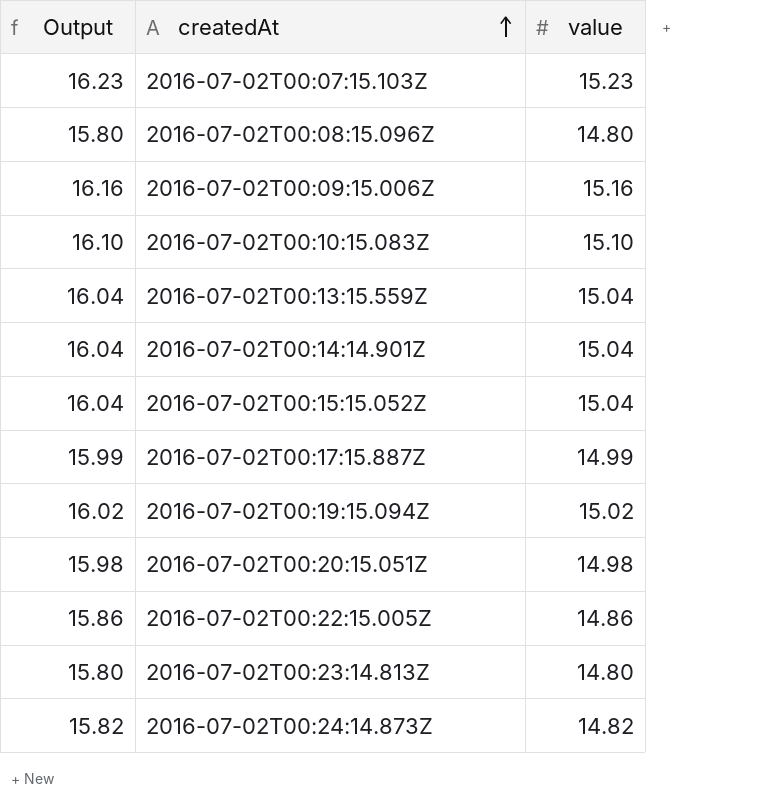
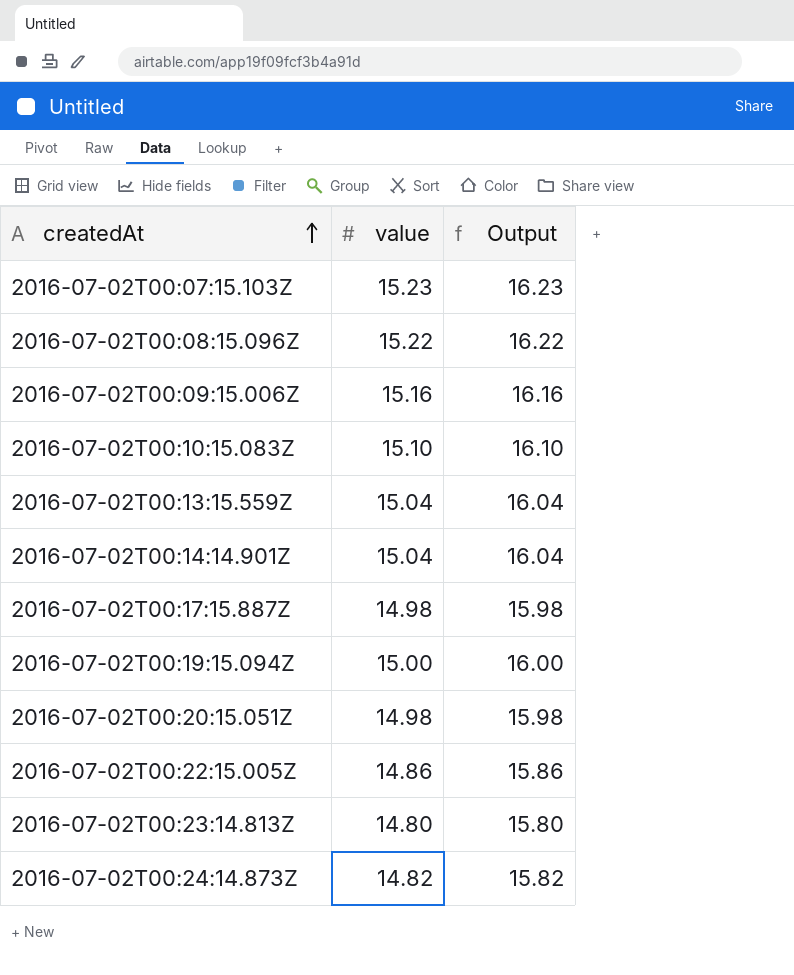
column Output | position: 1 -> 3
row 2016-07-02T00:15:15.052Z: 16.04 | 15.04 -> none
2016-07-02T00:08:15.096Z | value: 14.80 -> 15.22
2016-07-02T00:08:15.096Z | Output: 15.80 -> 16.22
2016-07-02T00:17:15.887Z | value: 14.99 -> 14.98
2016-07-02T00:17:15.887Z | Output: 15.99 -> 15.98
2016-07-02T00:19:15.094Z | value: 15.02 -> 15.00
2016-07-02T00:19:15.094Z | Output: 16.02 -> 16.00

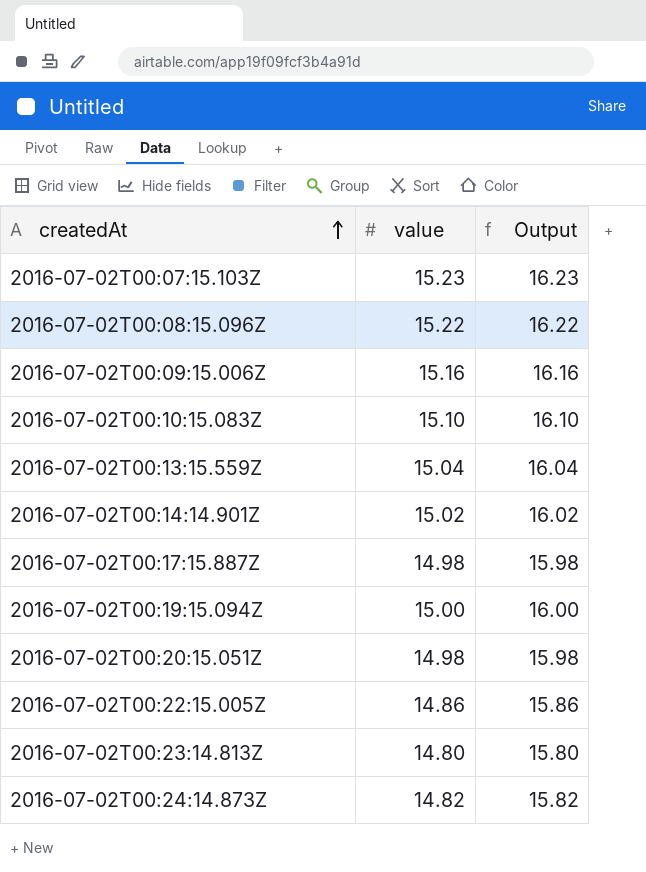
2016-07-02T00:14:14.901Z | value: 15.04 -> 15.02
2016-07-02T00:14:14.901Z | Output: 16.04 -> 16.02

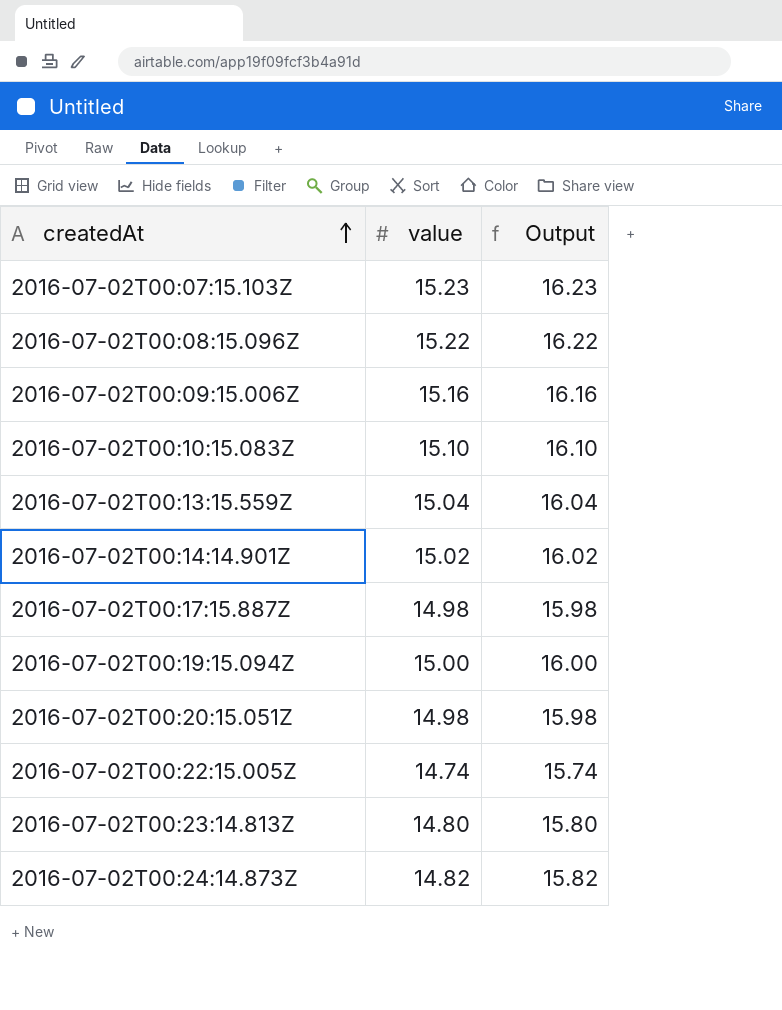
2016-07-02T00:22:15.005Z | value: 14.86 -> 14.74
2016-07-02T00:22:15.005Z | Output: 15.86 -> 15.74

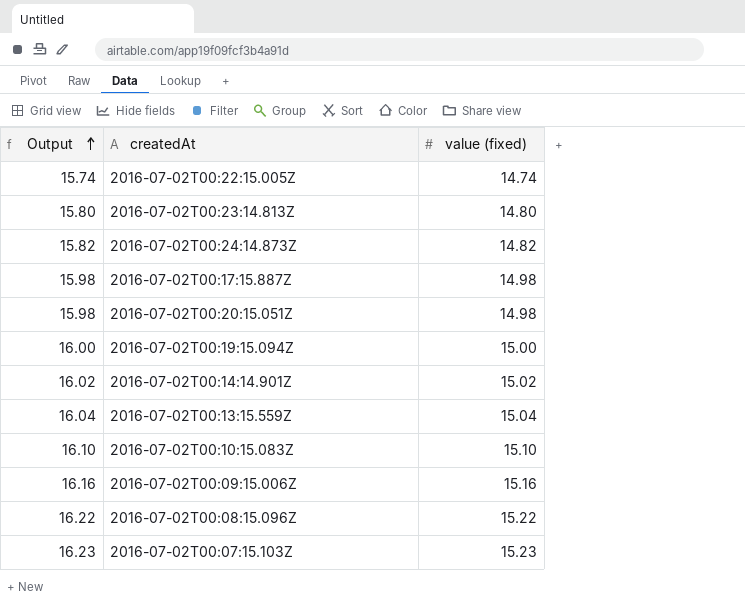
row order: createdAt ascending -> Output ascending
column Output | position: 3 -> 1
column name: value -> value (fixed)

